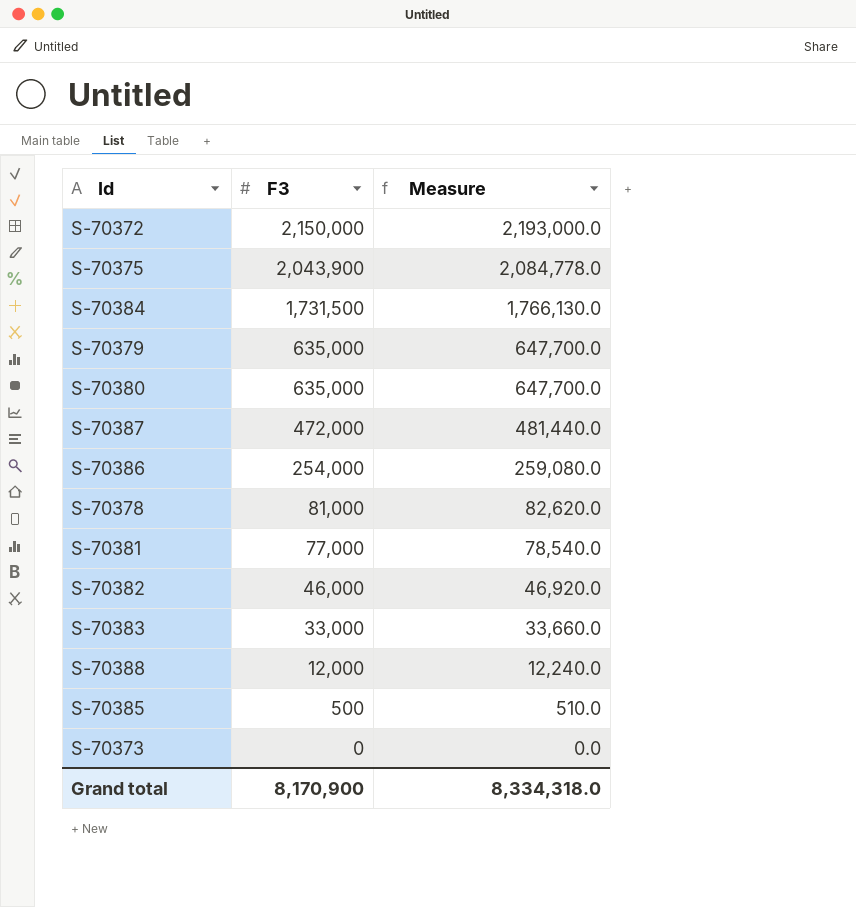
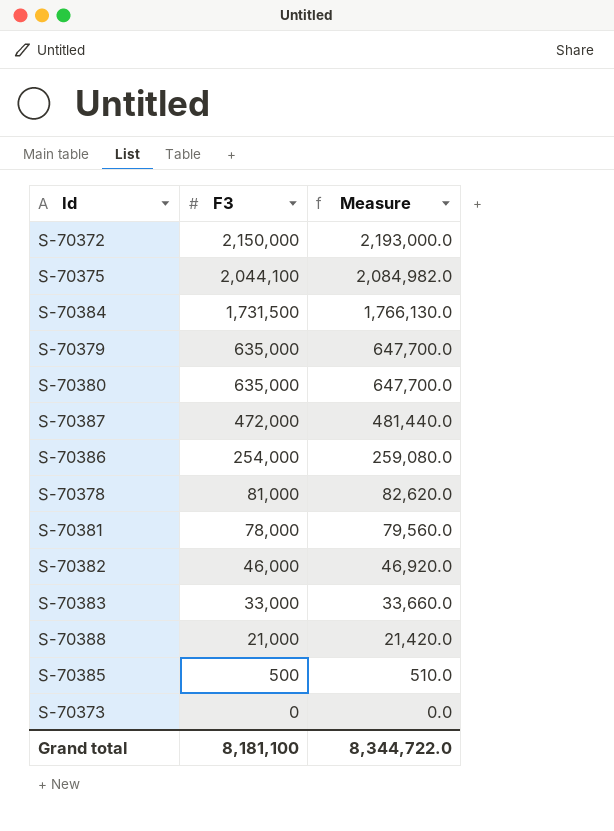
S-70375 | F3: 2,043,900 -> 2,044,100
S-70375 | Measure: 2,084,778.0 -> 2,084,982.0
S-70381 | F3: 77,000 -> 78,000
S-70381 | Measure: 78,540.0 -> 79,560.0
S-70388 | F3: 12,000 -> 21,000
S-70388 | Measure: 12,240.0 -> 21,420.0
Grand total | F3: 8,170,900 -> 8,181,100
Grand total | Measure: 8,334,318.0 -> 8,344,722.0

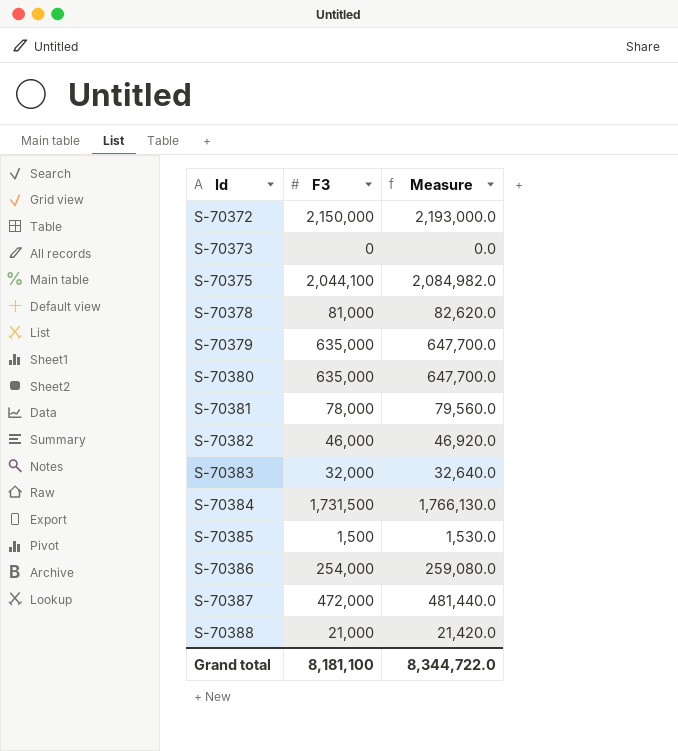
row order: F3 descending -> Id ascending
S-70383 | F3: 33,000 -> 32,000
S-70383 | Measure: 33,660.0 -> 32,640.0
S-70385 | F3: 500 -> 1,500
S-70385 | Measure: 510.0 -> 1,530.0

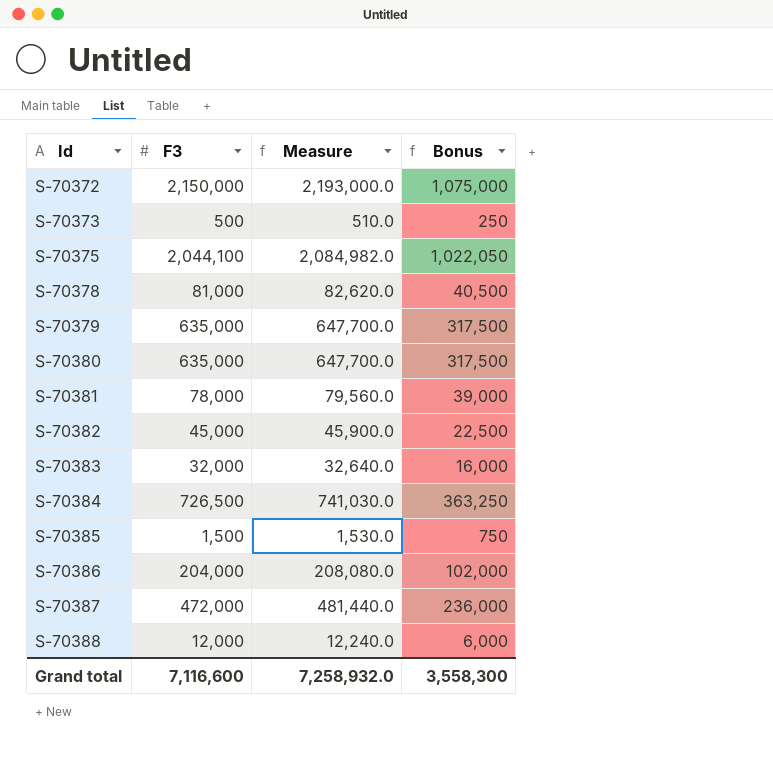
column Bonus | formula: none -> [F3] * 0.5
S-70373 | F3: 0 -> 500
S-70373 | Measure: 0.0 -> 510.0
S-70382 | F3: 46,000 -> 45,000
S-70382 | Measure: 46,920.0 -> 45,900.0
S-70384 | F3: 1,731,500 -> 726,500
S-70384 | Measure: 1,766,130.0 -> 741,030.0
S-70386 | F3: 254,000 -> 204,000
S-70386 | Measure: 259,080.0 -> 208,080.0
S-70388 | F3: 21,000 -> 12,000
S-70388 | Measure: 21,420.0 -> 12,240.0
Grand total | F3: 8,181,100 -> 7,116,600
Grand total | Measure: 8,344,722.0 -> 7,258,932.0

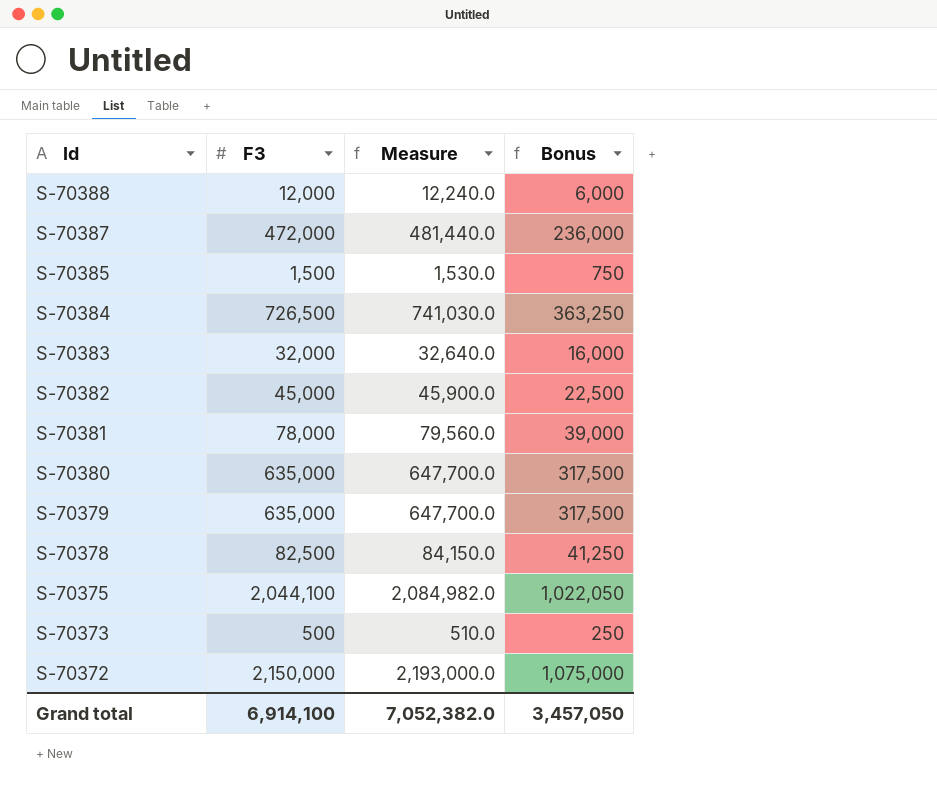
row order: Id ascending -> Id descending
row S-70386: 204,000 | 208,080.0 | 102,000 -> none
S-70378 | F3: 81,000 -> 82,500
S-70378 | Measure: 82,620.0 -> 84,150.0
S-70378 | Bonus: 40,500 -> 41,250
Grand total | F3: 7,116,600 -> 6,914,100
Grand total | Measure: 7,258,932.0 -> 7,052,382.0
Grand total | Bonus: 3,558,300 -> 3,457,050

